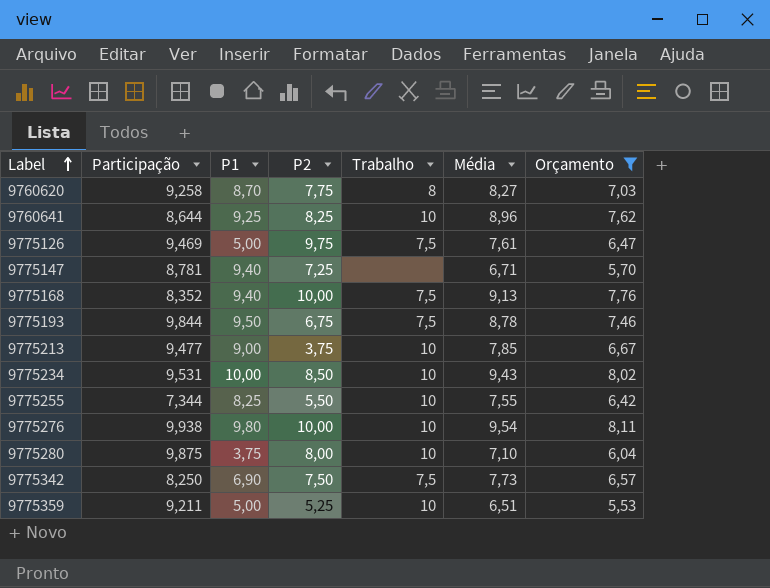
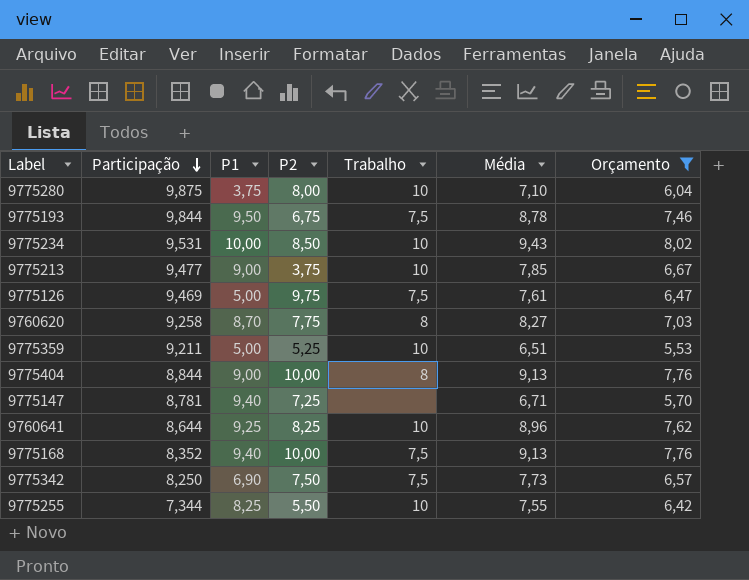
row order: Label ascending -> Participação descending
row 9775276: 9,938 | 9,80 | 10,00 | 10 | 9,54 | 8,11 -> none
row 9775404: none -> 8,844 | 9,00 | 10,00 | 8 | 9,13 | 7,76

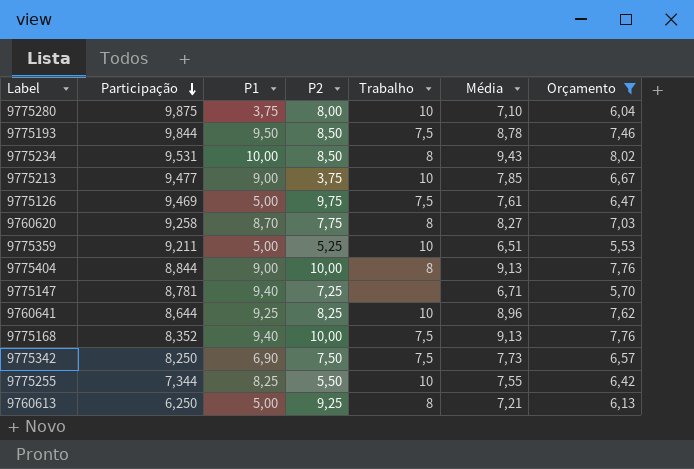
9775193 | P2: 6,75 -> 8,50
9775234 | Trabalho: 10 -> 8
row 9760613: none -> 6,250 | 5,00 | 9,25 | 8 | 7,21 | 6,13

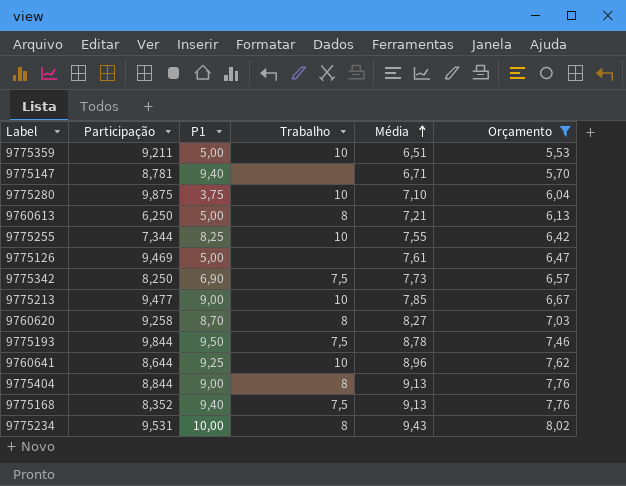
row order: Participação descending -> Média ascending
column P2 | position: 4 -> none
9775126 | Trabalho: 7,5 -> none

